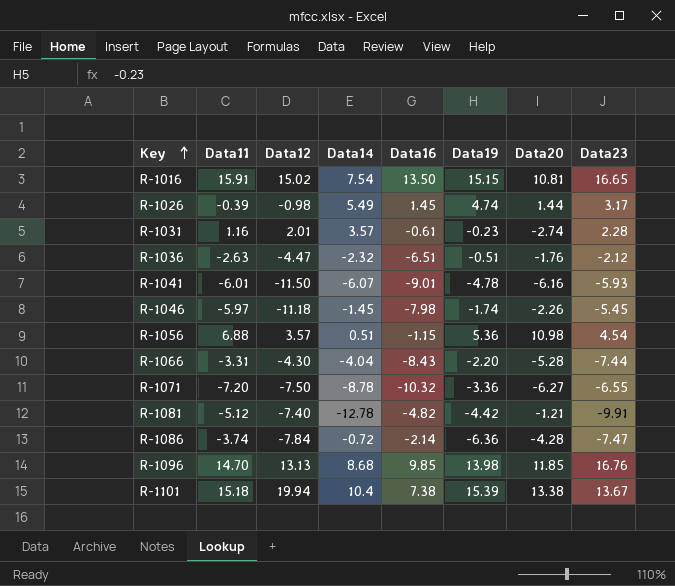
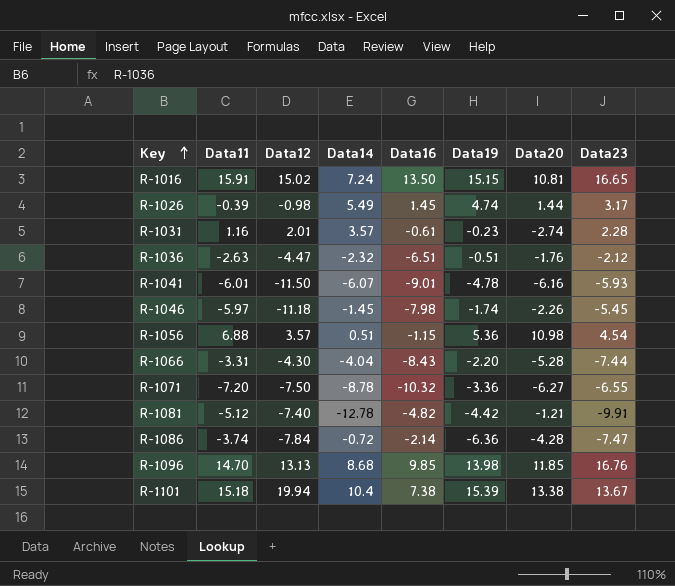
R-1016 | Data14: 7.54 -> 7.24

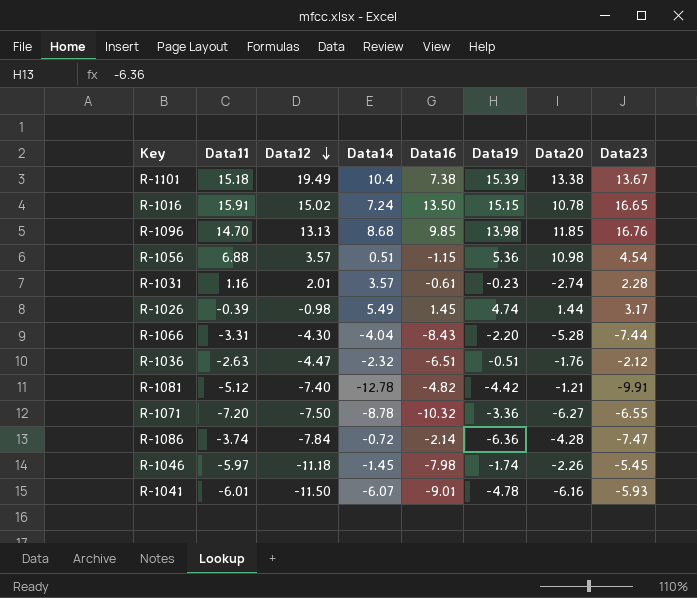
row order: Key ascending -> Data12 descending
R-1101 | Data12: 19.94 -> 19.49
R-1016 | Data20: 10.81 -> 10.78

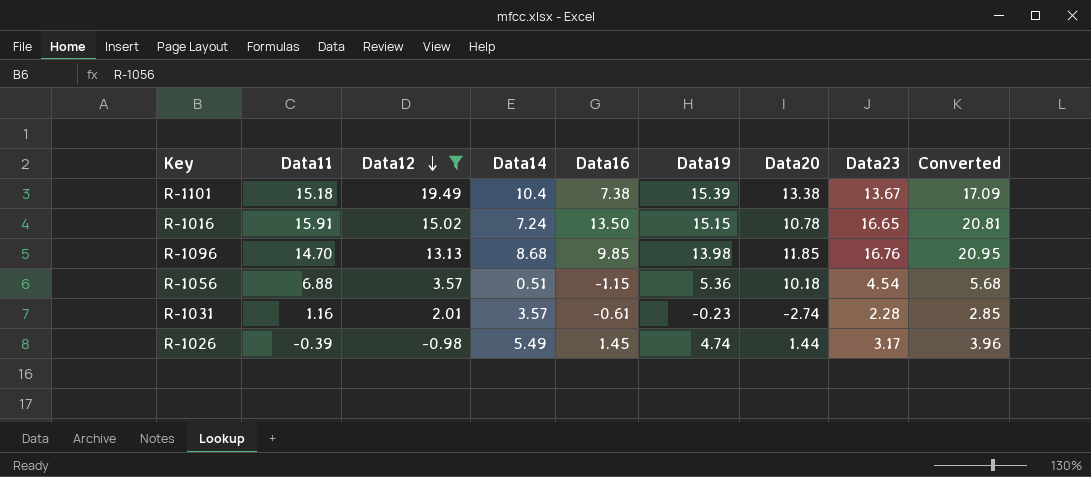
filter: none -> Data12 >= -0.98
column Converted | formula: none -> [Data23] * 1.25
R-1056 | Data20: 10.98 -> 10.18

